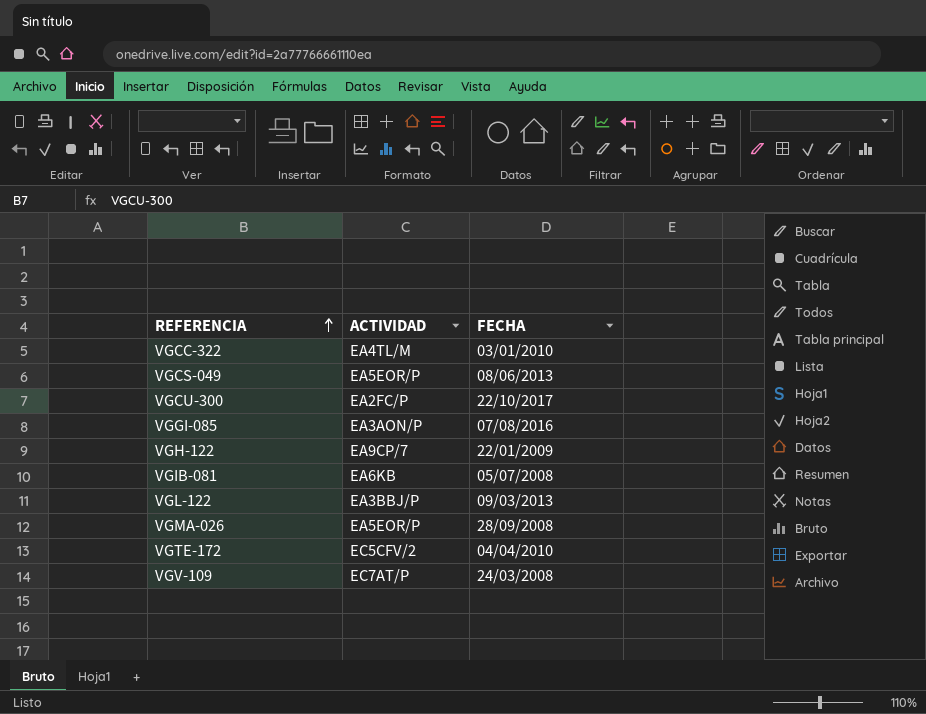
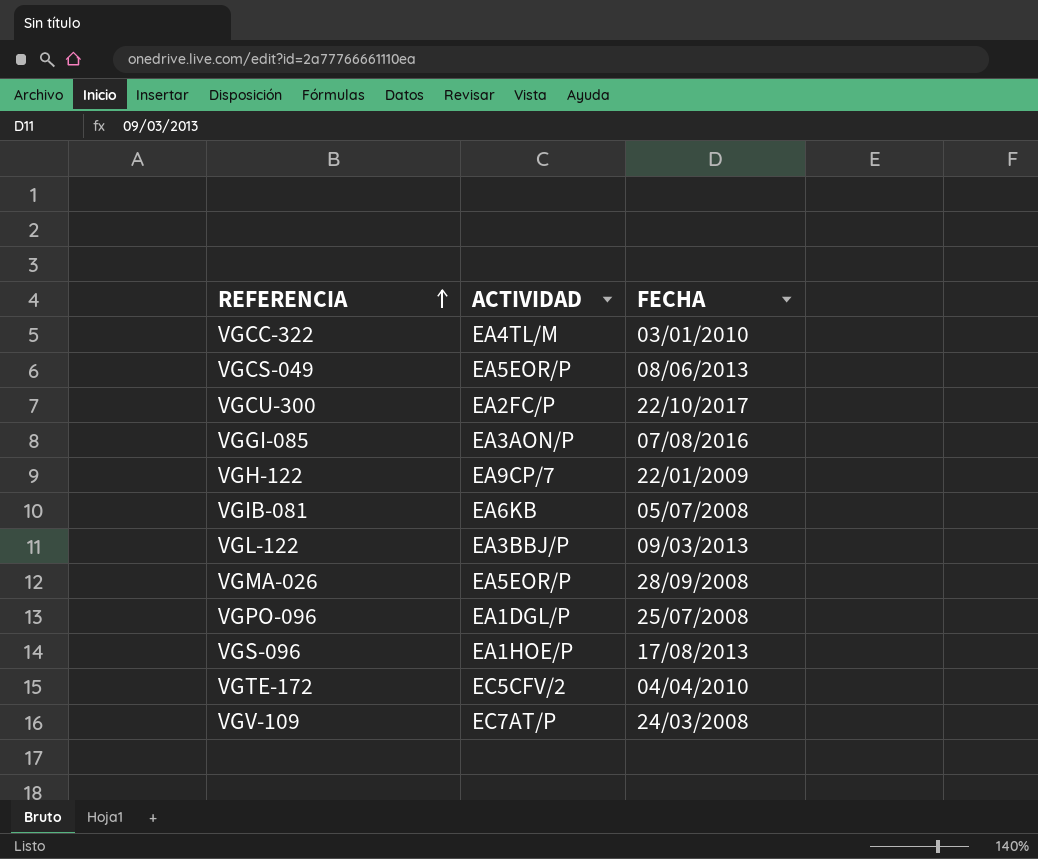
row VGPO-096: none -> EA1DGL/P | 25/07/2008
row VGS-096: none -> EA1HOE/P | 17/08/2013

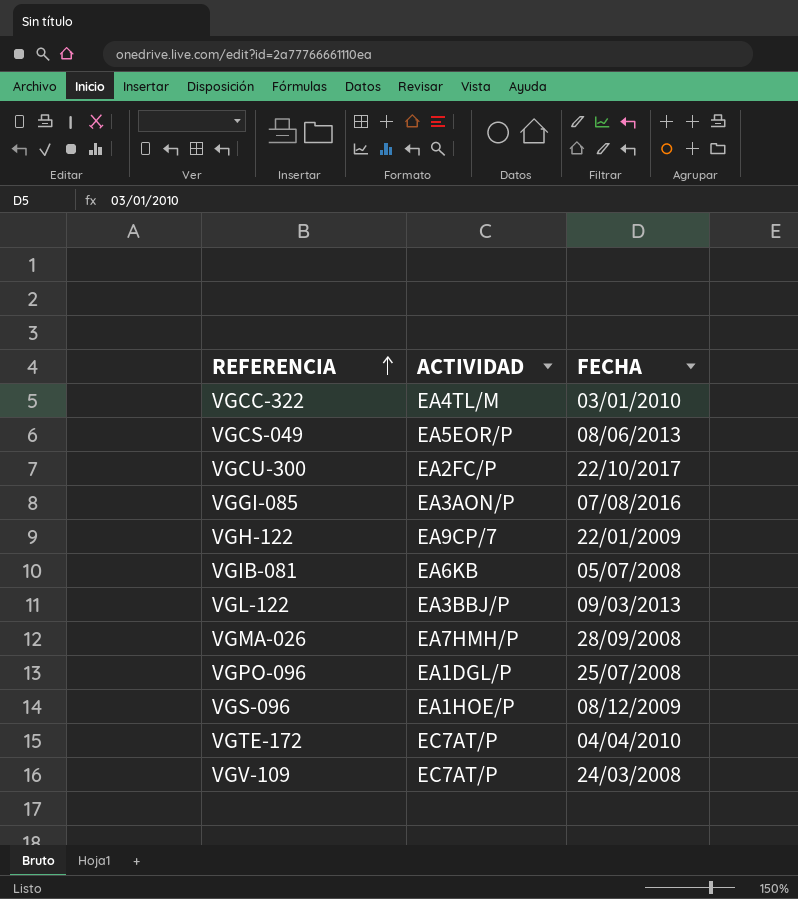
VGMA-026 | ACTIVIDAD: EA5EOR/P -> EA7HMH/P
VGS-096 | FECHA: 17/08/2013 -> 08/12/2009
VGTE-172 | ACTIVIDAD: EC5CFV/2 -> EC7AT/P

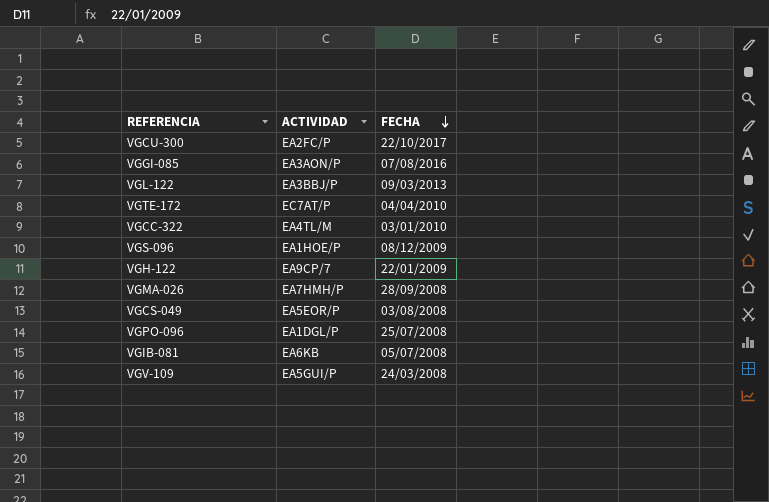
row order: REFERENCIA ascending -> FECHA descending
VGCS-049 | FECHA: 08/06/2013 -> 03/08/2008
VGV-109 | ACTIVIDAD: EC7AT/P -> EA5GUI/P

